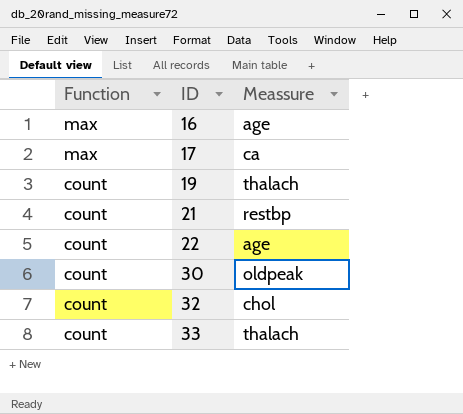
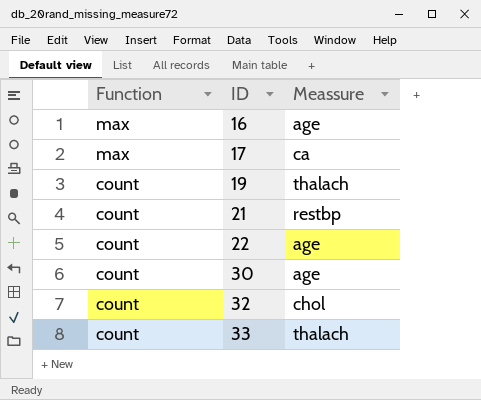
30 | Meassure: oldpeak -> age

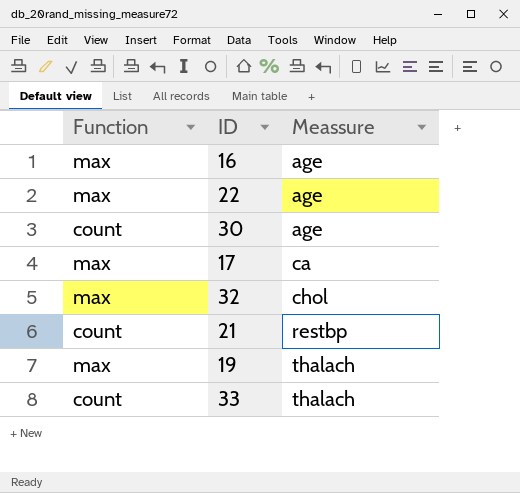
row order: Function descending -> Meassure ascending
22 | Function: count -> max
32 | Function: count -> max
19 | Function: count -> max

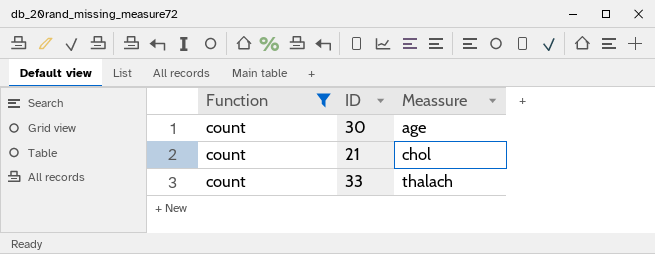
filter: none -> Function = count
21 | Meassure: restbp -> chol

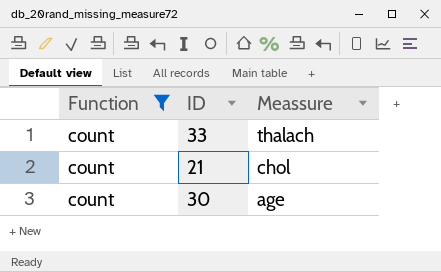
row order: Meassure ascending -> Meassure descending

